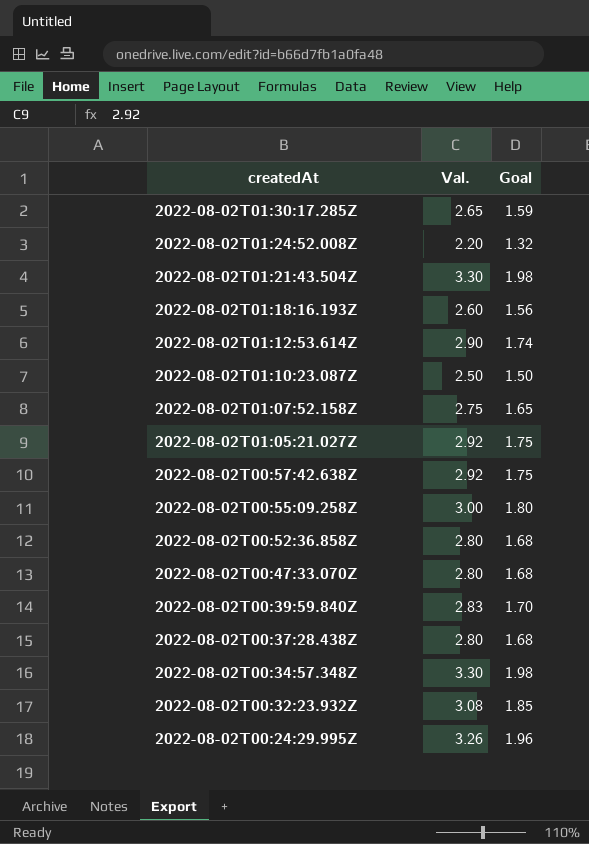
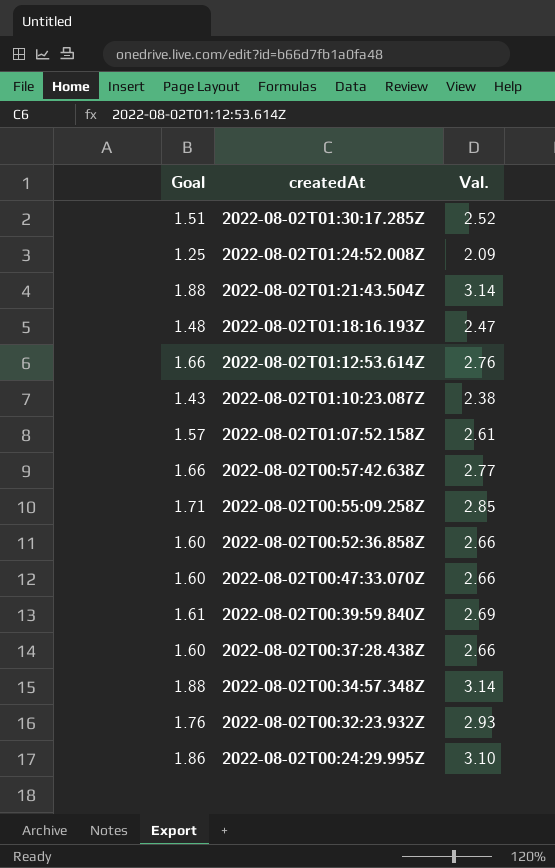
column Goal | position: 3 -> 1
row 2022-08-02T01:05:21.027Z: 2.92 | 1.75 -> none
2022-08-02T01:30:17.285Z | Goal: 1.59 -> 1.51
2022-08-02T01:30:17.285Z | Val.: 2.65 -> 2.52
2022-08-02T01:24:52.008Z | Goal: 1.32 -> 1.25
2022-08-02T01:24:52.008Z | Val.: 2.20 -> 2.09
2022-08-02T01:21:43.504Z | Goal: 1.98 -> 1.88
2022-08-02T01:21:43.504Z | Val.: 3.30 -> 3.14
2022-08-02T01:18:16.193Z | Goal: 1.56 -> 1.48
2022-08-02T01:18:16.193Z | Val.: 2.60 -> 2.47
2022-08-02T01:12:53.614Z | Goal: 1.74 -> 1.66
2022-08-02T01:12:53.614Z | Val.: 2.90 -> 2.76
2022-08-02T01:10:23.087Z | Goal: 1.50 -> 1.43
2022-08-02T01:10:23.087Z | Val.: 2.50 -> 2.38
2022-08-02T01:07:52.158Z | Goal: 1.65 -> 1.57
2022-08-02T01:07:52.158Z | Val.: 2.75 -> 2.61
2022-08-02T00:57:42.638Z | Goal: 1.75 -> 1.66
2022-08-02T00:57:42.638Z | Val.: 2.92 -> 2.77
2022-08-02T00:55:09.258Z | Goal: 1.80 -> 1.71
2022-08-02T00:55:09.258Z | Val.: 3.00 -> 2.85
2022-08-02T00:52:36.858Z | Goal: 1.68 -> 1.60
2022-08-02T00:52:36.858Z | Val.: 2.80 -> 2.66
2022-08-02T00:47:33.070Z | Goal: 1.68 -> 1.60
2022-08-02T00:47:33.070Z | Val.: 2.80 -> 2.66
2022-08-02T00:39:59.840Z | Goal: 1.70 -> 1.61
2022-08-02T00:39:59.840Z | Val.: 2.83 -> 2.69
2022-08-02T00:37:28.438Z | Goal: 1.68 -> 1.60
2022-08-02T00:37:28.438Z | Val.: 2.80 -> 2.66
2022-08-02T00:34:57.348Z | Goal: 1.98 -> 1.88
2022-08-02T00:34:57.348Z | Val.: 3.30 -> 3.14
2022-08-02T00:32:23.932Z | Goal: 1.85 -> 1.76
2022-08-02T00:32:23.932Z | Val.: 3.08 -> 2.93
2022-08-02T00:24:29.995Z | Goal: 1.96 -> 1.86
2022-08-02T00:24:29.995Z | Val.: 3.26 -> 3.10

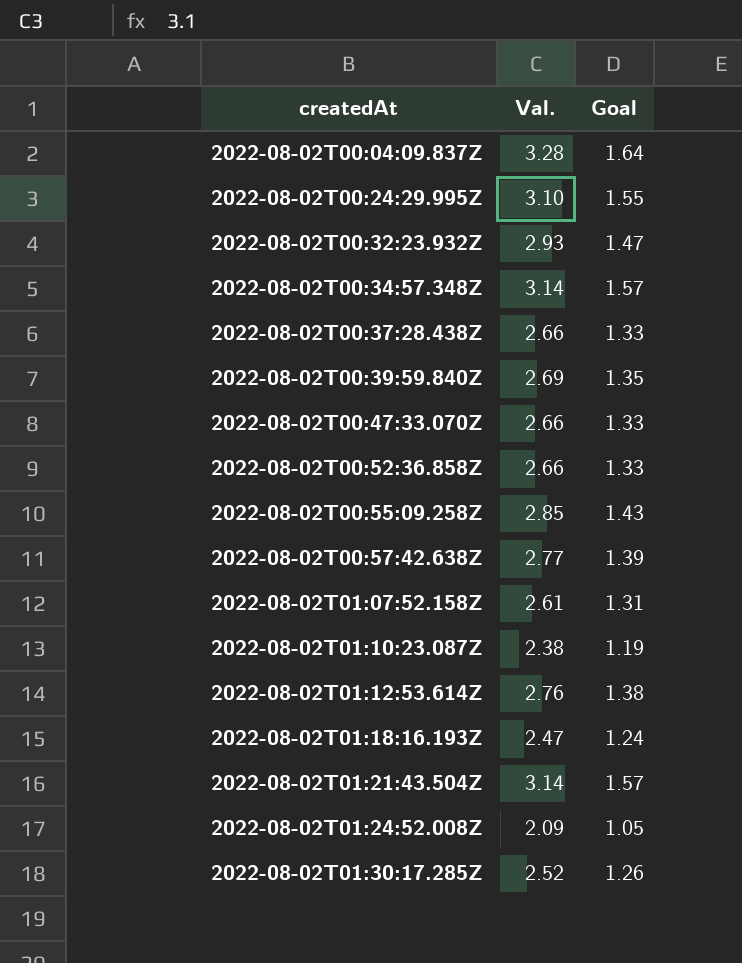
row order: createdAt descending -> createdAt ascending
column Goal | formula: [Val.] * 0.6 -> [Val.] * 0.5
column Goal | position: 1 -> 3
row 2022-08-02T00:04:09.837Z: none -> 3.28 | 1.64

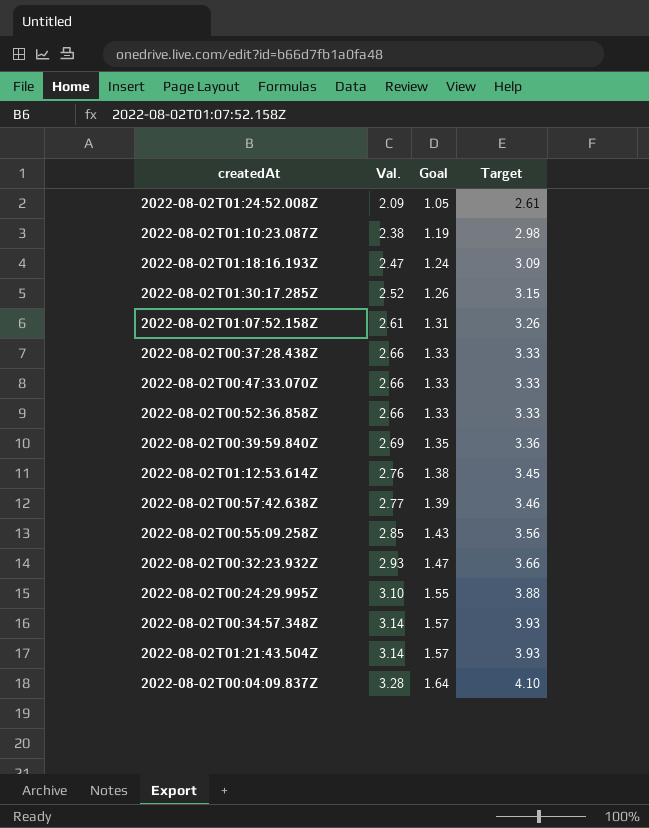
row order: createdAt ascending -> Val. ascending
column Target | formula: none -> [Val.] * 1.25

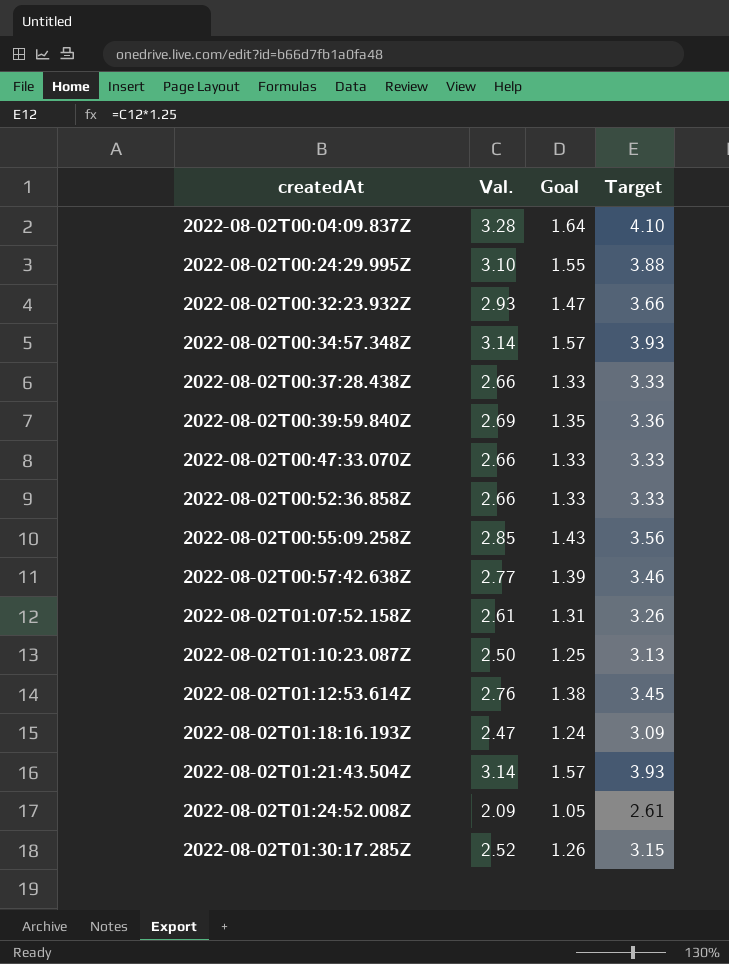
row order: Val. ascending -> createdAt ascending
2022-08-02T01:10:23.087Z | Val.: 2.38 -> 2.50
2022-08-02T01:10:23.087Z | Goal: 1.19 -> 1.25
2022-08-02T01:10:23.087Z | Target: 2.98 -> 3.13

